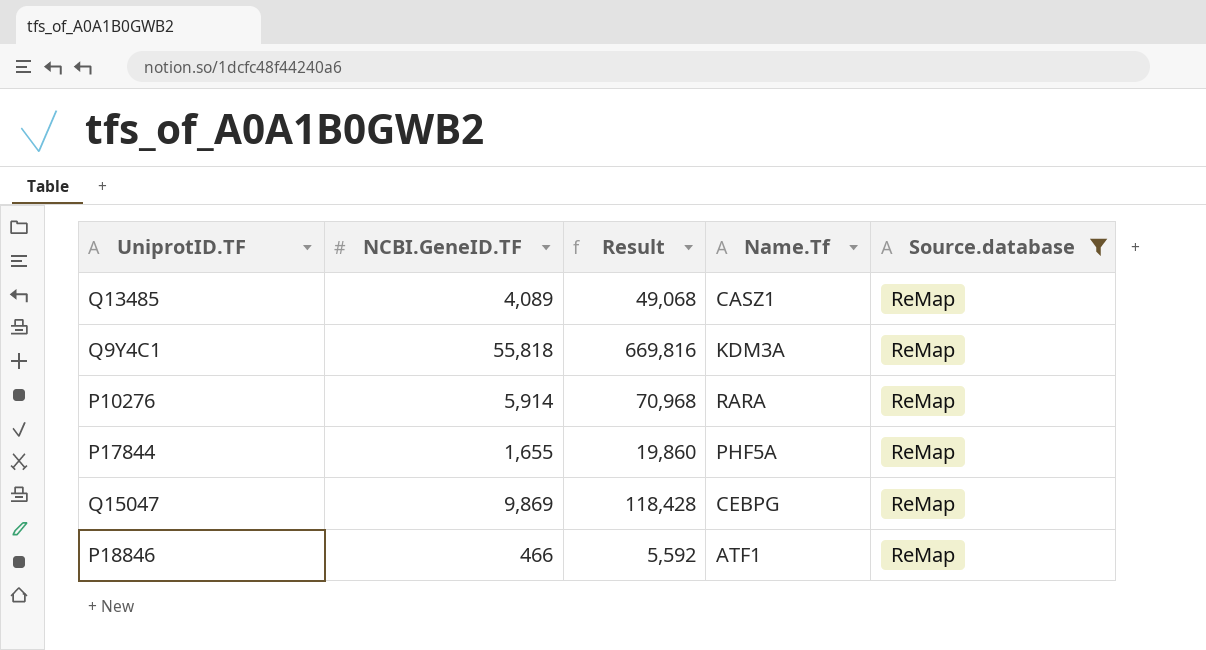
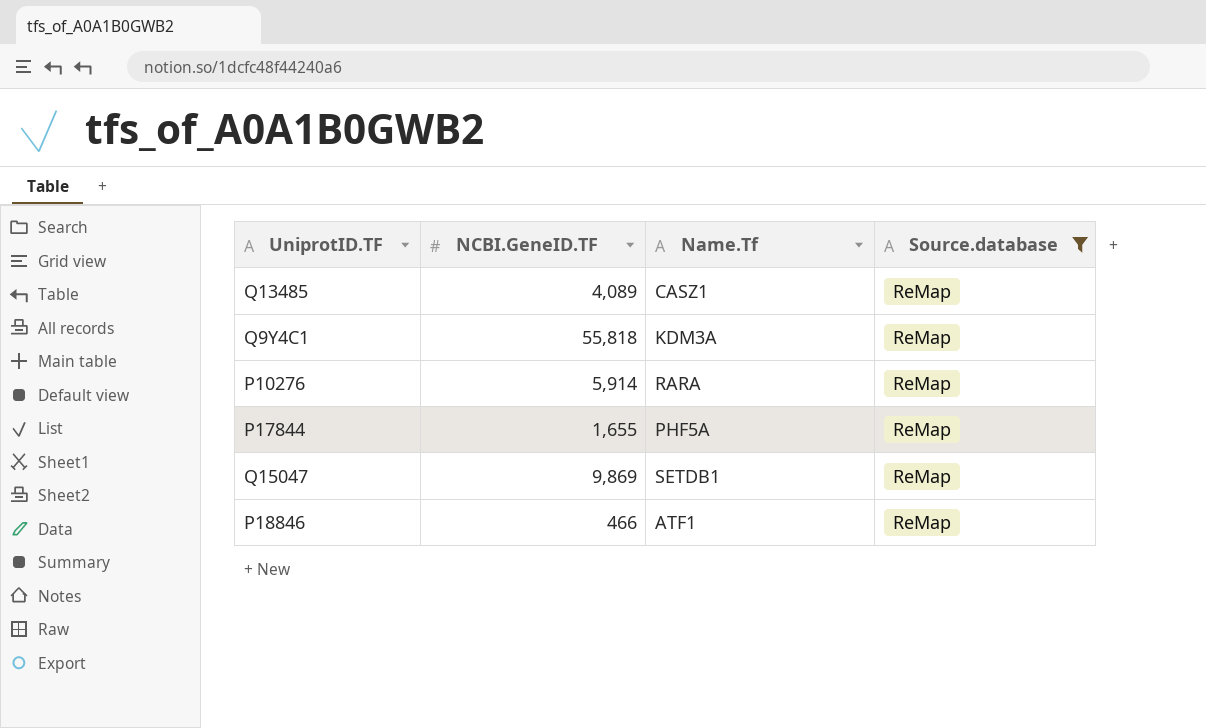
column Result | formula: [NCBI.GeneID.TF] * 12 -> none
Q15047 | Name.Tf: CEBPG -> SETDB1

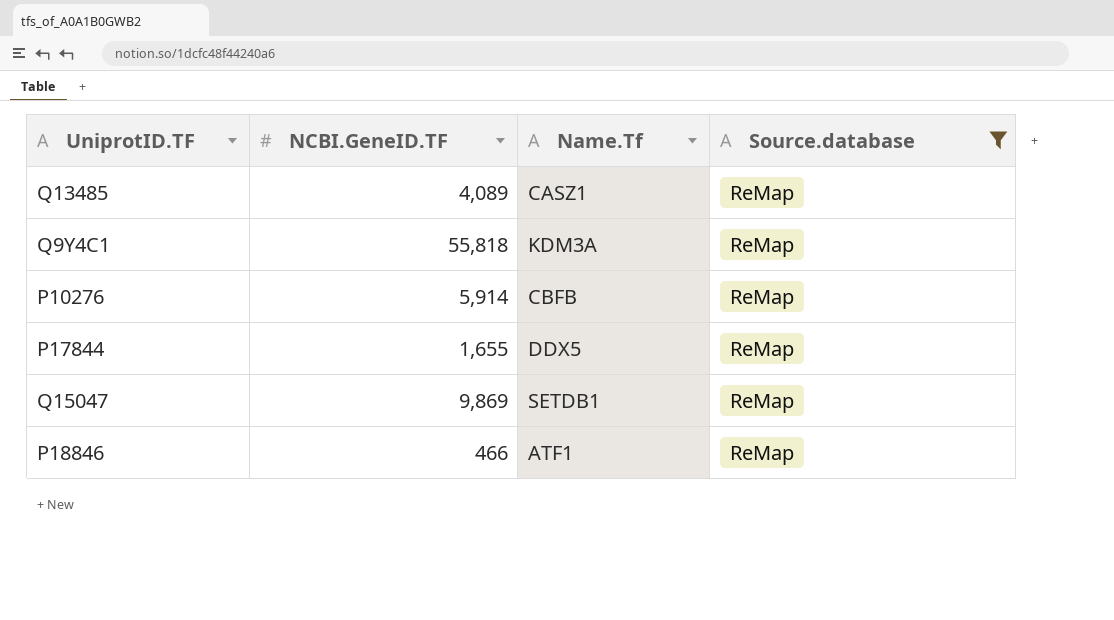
P10276 | Name.Tf: RARA -> CBFB
P17844 | Name.Tf: PHF5A -> DDX5

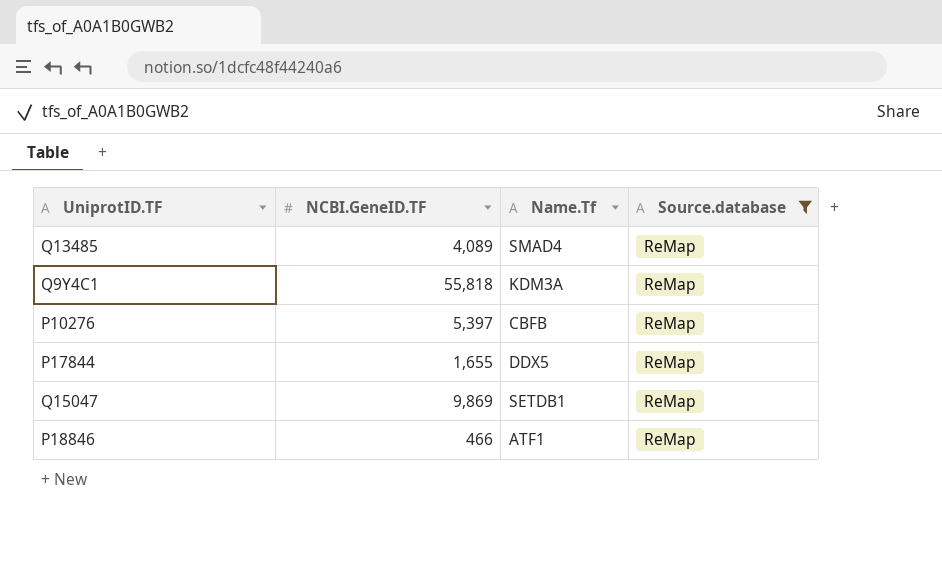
Q13485 | Name.Tf: CASZ1 -> SMAD4
P10276 | NCBI.GeneID.TF: 5,914 -> 5,397

